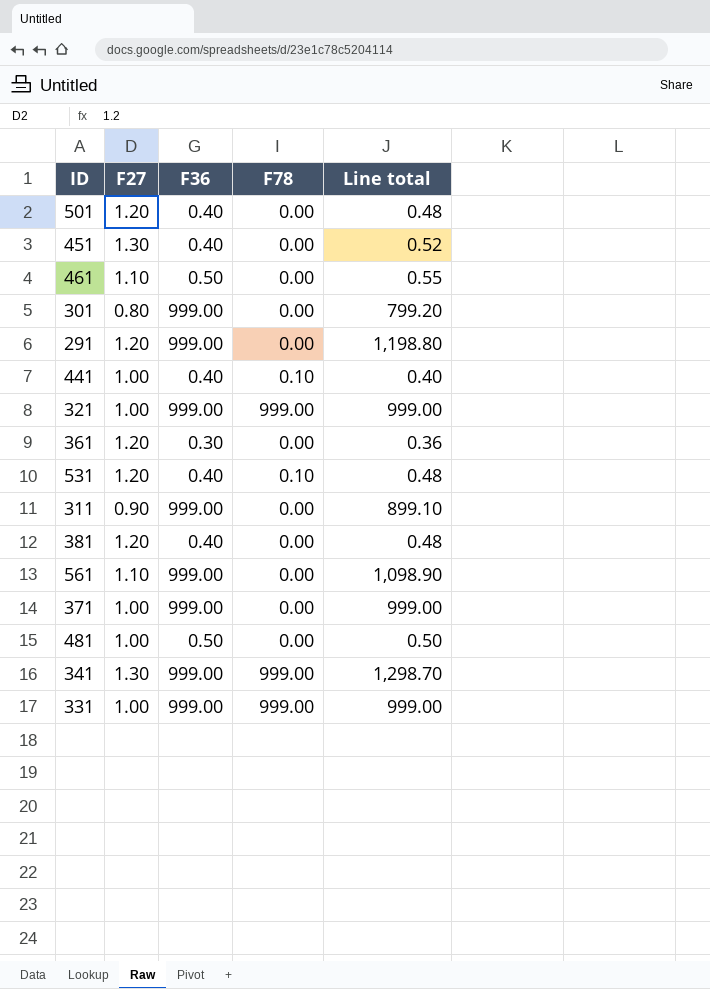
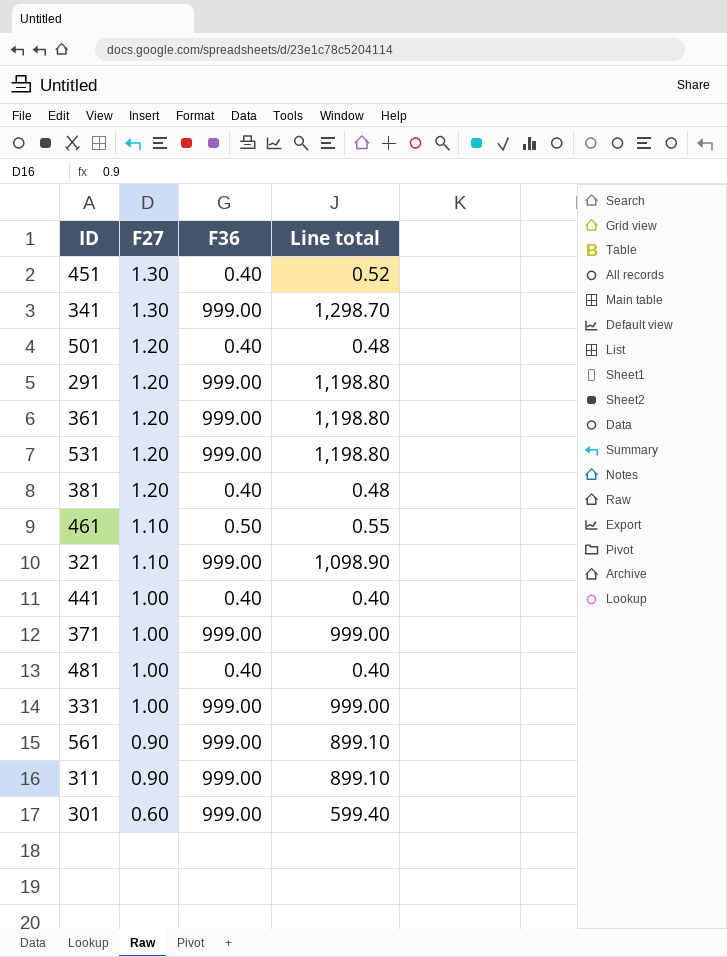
row order: none -> F27 descending
column F78 | position: 4 -> none
361 | F36: 0.30 -> 999.00
361 | Line total: 0.36 -> 1,198.80
531 | F36: 0.40 -> 999.00
531 | Line total: 0.48 -> 1,198.80
321 | F27: 1.00 -> 1.10
321 | Line total: 999.00 -> 1,098.90
481 | F36: 0.50 -> 0.40
481 | Line total: 0.50 -> 0.40
561 | F27: 1.10 -> 0.90
561 | Line total: 1,098.90 -> 899.10
301 | F27: 0.80 -> 0.60
301 | Line total: 799.20 -> 599.40

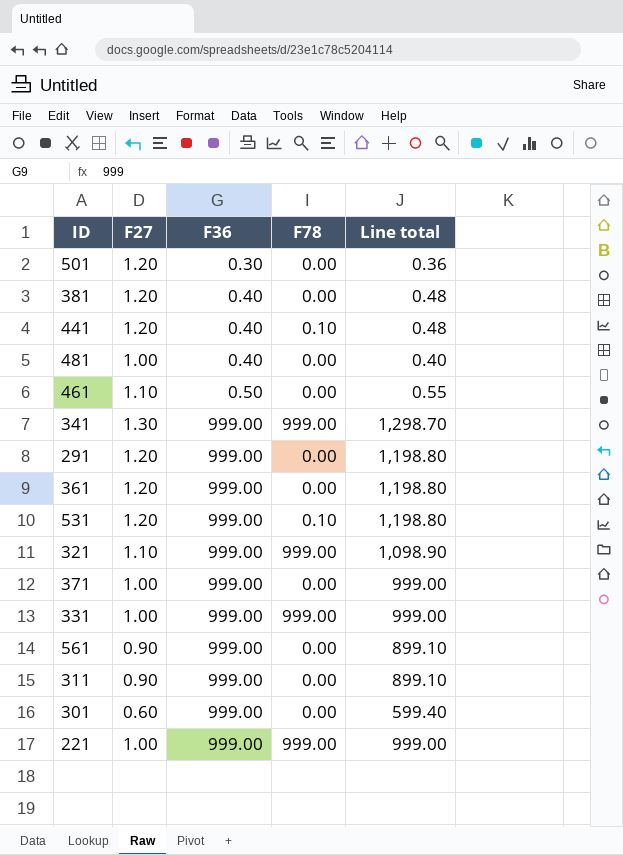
row order: F27 descending -> F36 ascending
column F78 | position: none -> 4
row 451: 1.30 | 0.40 | 0.52 -> none
501 | F36: 0.40 -> 0.30
501 | Line total: 0.48 -> 0.36
441 | F27: 1.00 -> 1.20
441 | Line total: 0.40 -> 0.48
row 221: none -> 1.00 | 999.00 | 999.00 | 999.00

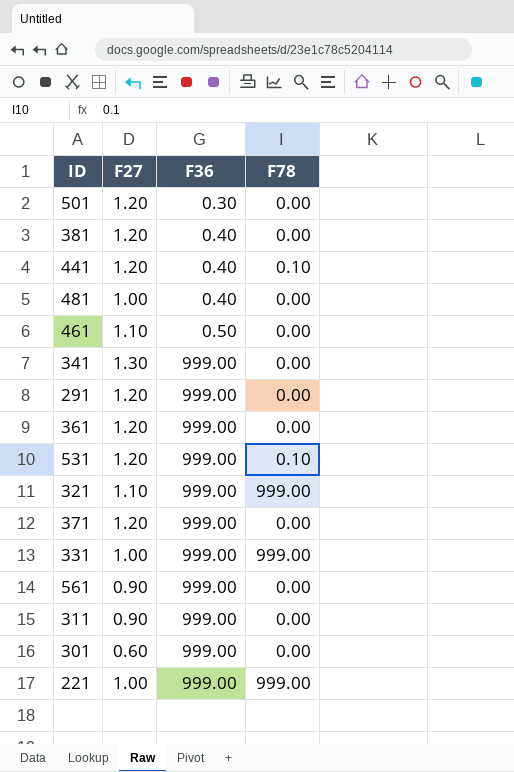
column Line total | formula: [F27] * [F36] -> none
341 | F78: 999.00 -> 0.00
371 | F27: 1.00 -> 1.20

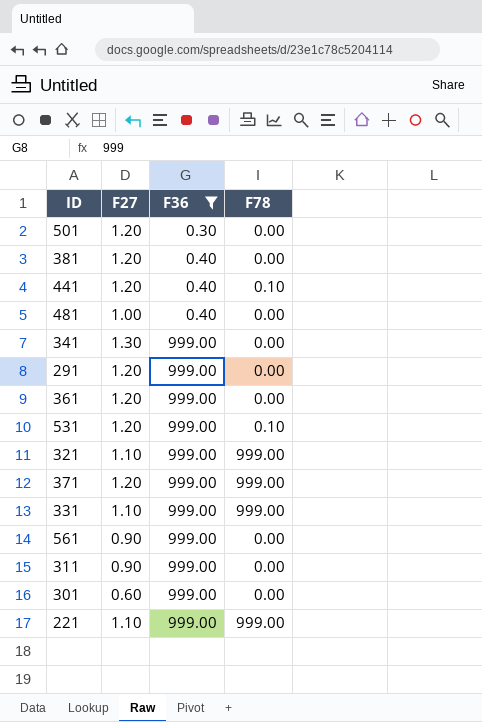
filter: none -> F36 != 0.50
371 | F78: 0.00 -> 999.00
331 | F27: 1.00 -> 1.10
221 | F27: 1.00 -> 1.10

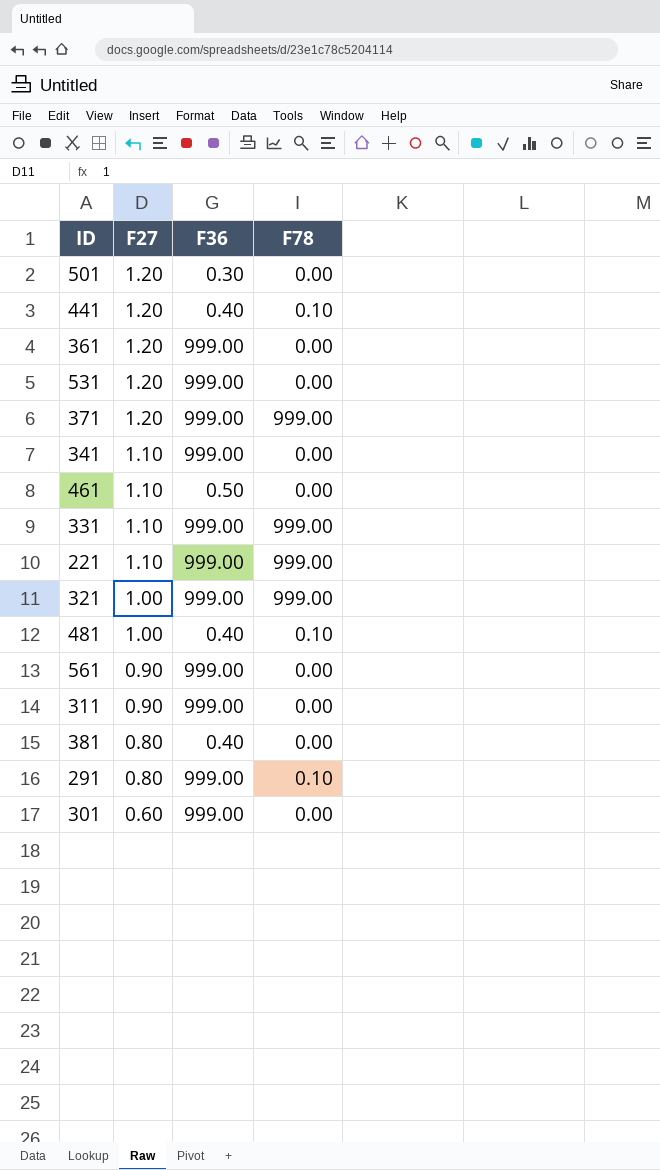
filter: F36 != 0.50 -> none
row order: F36 ascending -> F27 descending
531 | F78: 0.10 -> 0.00
341 | F27: 1.30 -> 1.10
321 | F27: 1.10 -> 1.00
481 | F78: 0.00 -> 0.10
381 | F27: 1.20 -> 0.80
291 | F27: 1.20 -> 0.80
291 | F78: 0.00 -> 0.10

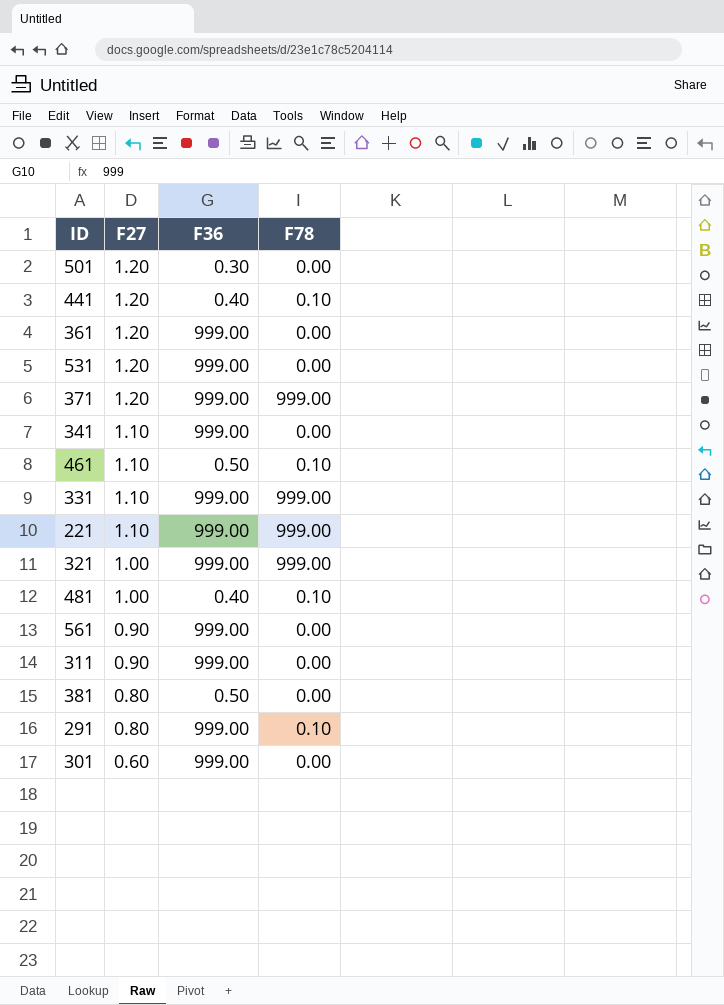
461 | F78: 0.00 -> 0.10
381 | F36: 0.40 -> 0.50

